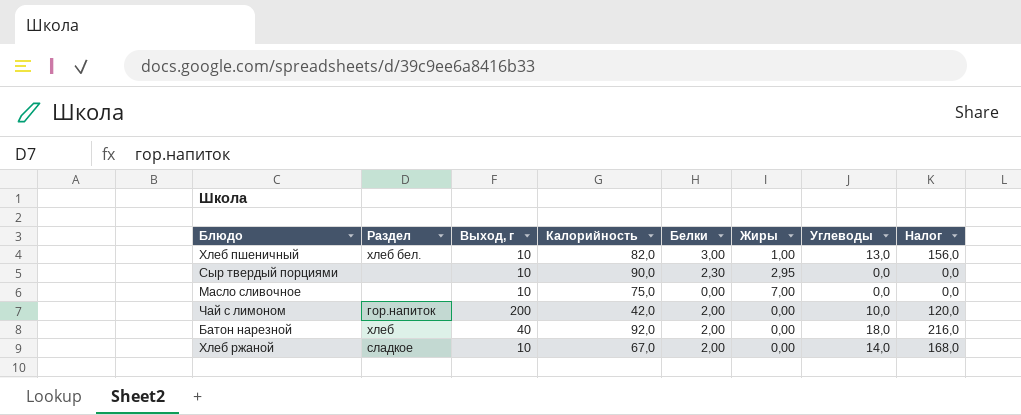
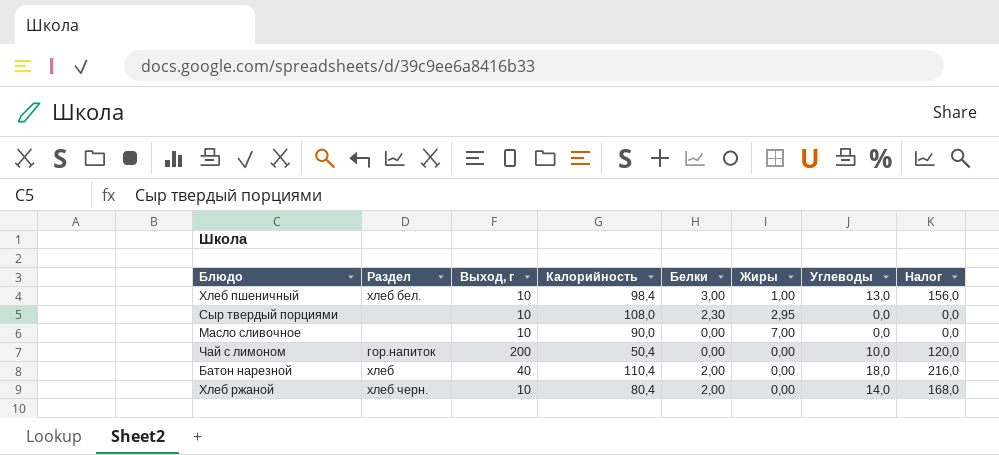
Хлеб пшеничный | Калорийность: 82,0 -> 98,4
Сыр твердый порциями | Калорийность: 90,0 -> 108,0
Масло сливочное | Калорийность: 75,0 -> 90,0
Чай с лимоном | Калорийность: 42,0 -> 50,4
Чай с лимоном | Белки: 2,00 -> 0,00
Батон нарезной | Калорийность: 92,0 -> 110,4
Хлеб ржаной | Раздел: сладкое -> хлеб черн.
Хлеб ржаной | Калорийность: 67,0 -> 80,4

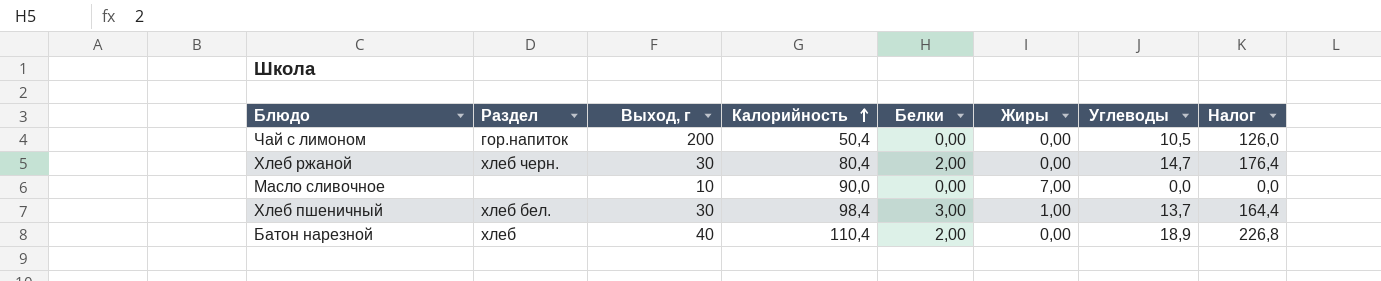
row order: none -> Калорийность ascending
row Сыр твердый порциями: none | 10 | 108,0 | 2,30 | 2,95 | 0,0 | 0,0 -> none
Чай с лимоном | Углеводы: 10,0 -> 10,5
Чай с лимоном | Налог: 120,0 -> 126,0
Хлеб ржаной | Выход, г: 10 -> 30
Хлеб ржаной | Углеводы: 14,0 -> 14,7
Хлеб ржаной | Налог: 168,0 -> 176,4
Хлеб пшеничный | Выход, г: 10 -> 30
Хлеб пшеничный | Углеводы: 13,0 -> 13,7
Хлеб пшеничный | Налог: 156,0 -> 164,4
Батон нарезной | Углеводы: 18,0 -> 18,9
Батон нарезной | Налог: 216,0 -> 226,8

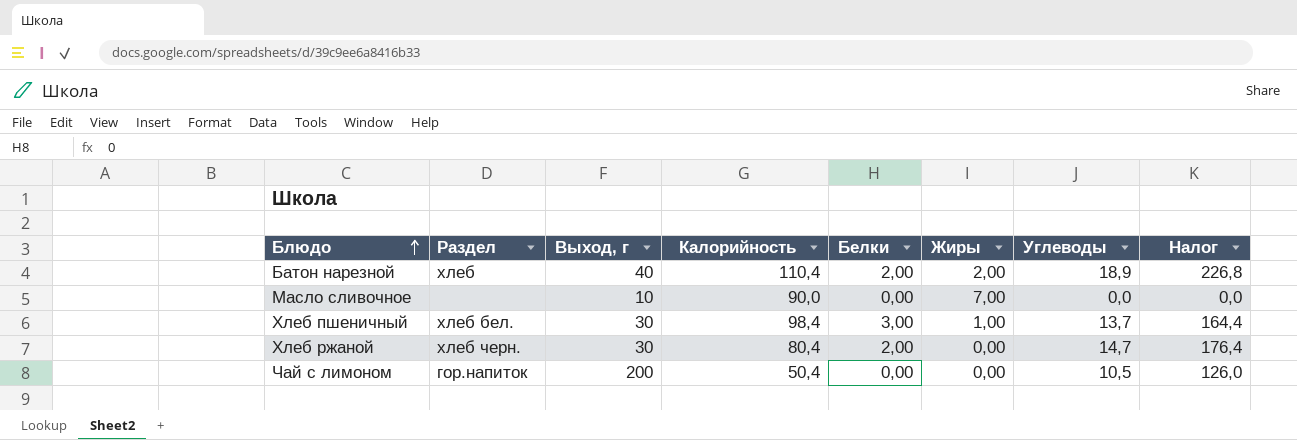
row order: Калорийность ascending -> Блюдо ascending
Батон нарезной | Жиры: 0,00 -> 2,00

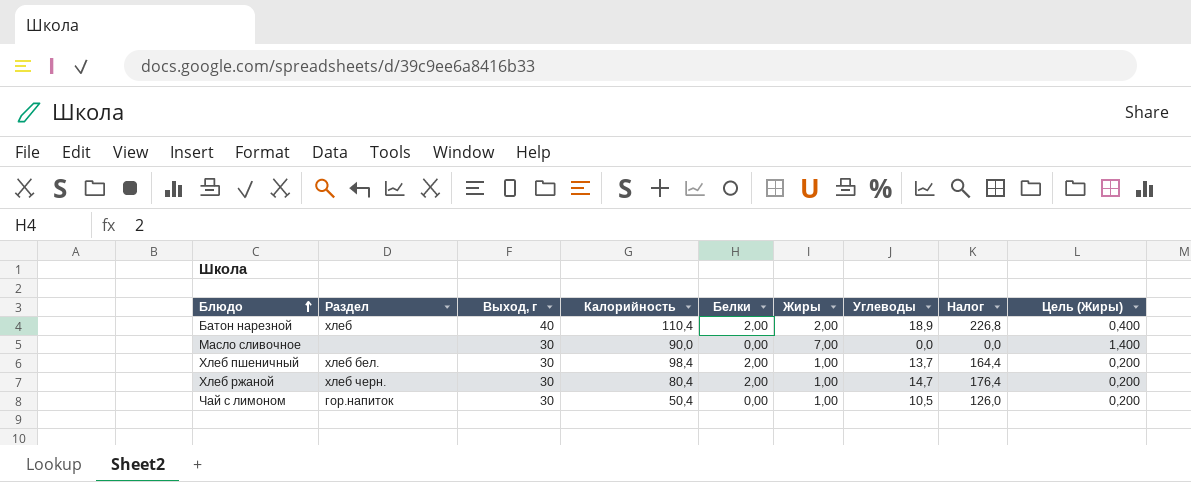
column Цель (Жиры) | formula: none -> [Жиры] * 0,2
Масло сливочное | Выход, г: 10 -> 30
Хлеб пшеничный | Белки: 3,00 -> 2,00
Хлеб ржаной | Жиры: 0,00 -> 1,00
Чай с лимоном | Выход, г: 200 -> 30
Чай с лимоном | Жиры: 0,00 -> 1,00

